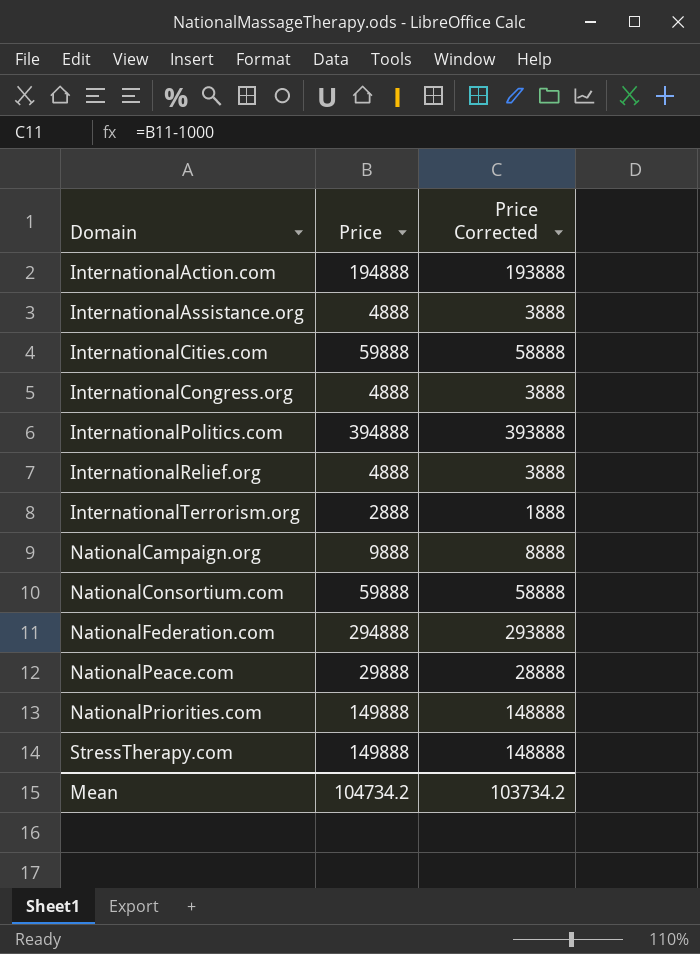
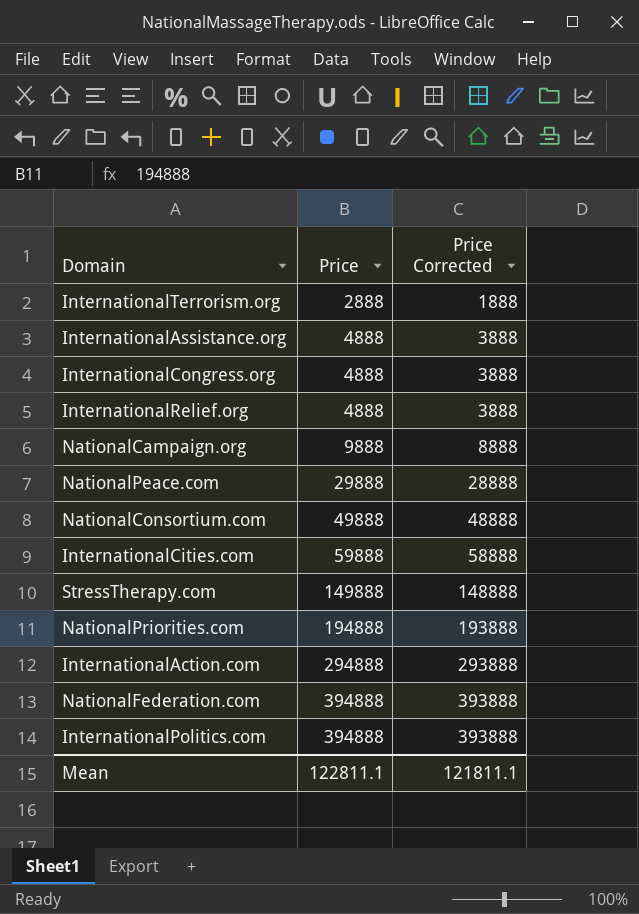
row order: Domain ascending -> Price ascending
NationalConsortium.com | Price: 59888 -> 49888
NationalConsortium.com | Price Corrected: 58888 -> 48888
NationalPriorities.com | Price: 149888 -> 194888
NationalPriorities.com | Price Corrected: 148888 -> 193888
InternationalAction.com | Price: 194888 -> 294888
InternationalAction.com | Price Corrected: 193888 -> 293888
NationalFederation.com | Price: 294888 -> 394888
NationalFederation.com | Price Corrected: 293888 -> 393888
Mean | Price: 104734.2 -> 122811.1
Mean | Price Corrected: 103734.2 -> 121811.1

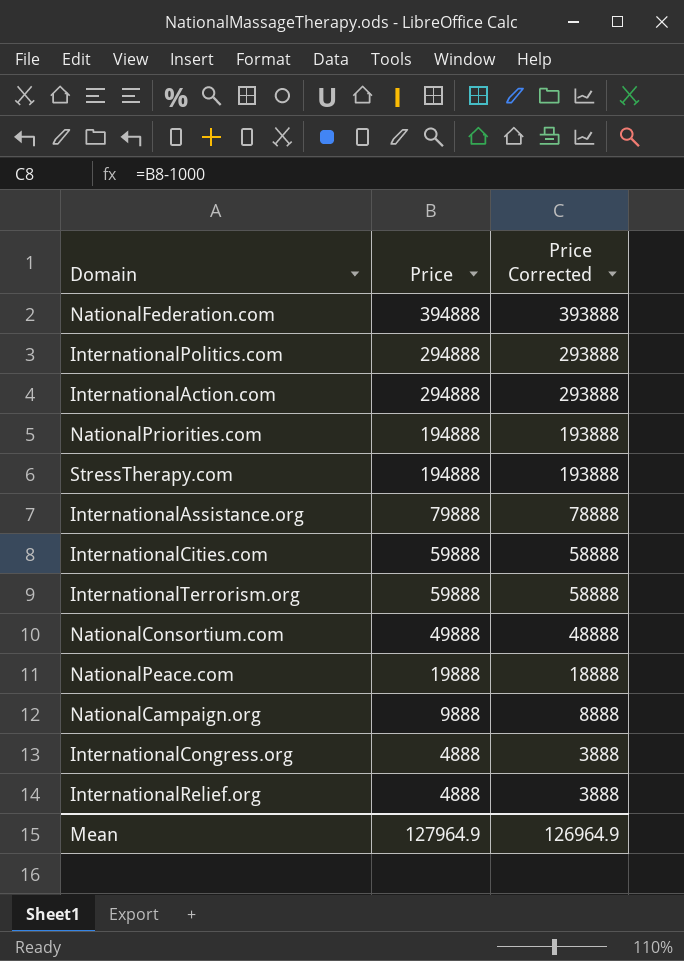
row order: Price ascending -> Price descending
InternationalPolitics.com | Price: 394888 -> 294888
InternationalPolitics.com | Price Corrected: 393888 -> 293888
StressTherapy.com | Price: 149888 -> 194888
StressTherapy.com | Price Corrected: 148888 -> 193888
InternationalAssistance.org | Price: 4888 -> 79888
InternationalAssistance.org | Price Corrected: 3888 -> 78888
InternationalTerrorism.org | Price: 2888 -> 59888
InternationalTerrorism.org | Price Corrected: 1888 -> 58888
NationalPeace.com | Price: 29888 -> 19888
NationalPeace.com | Price Corrected: 28888 -> 18888
Mean | Price: 122811.1 -> 127964.9
Mean | Price Corrected: 121811.1 -> 126964.9

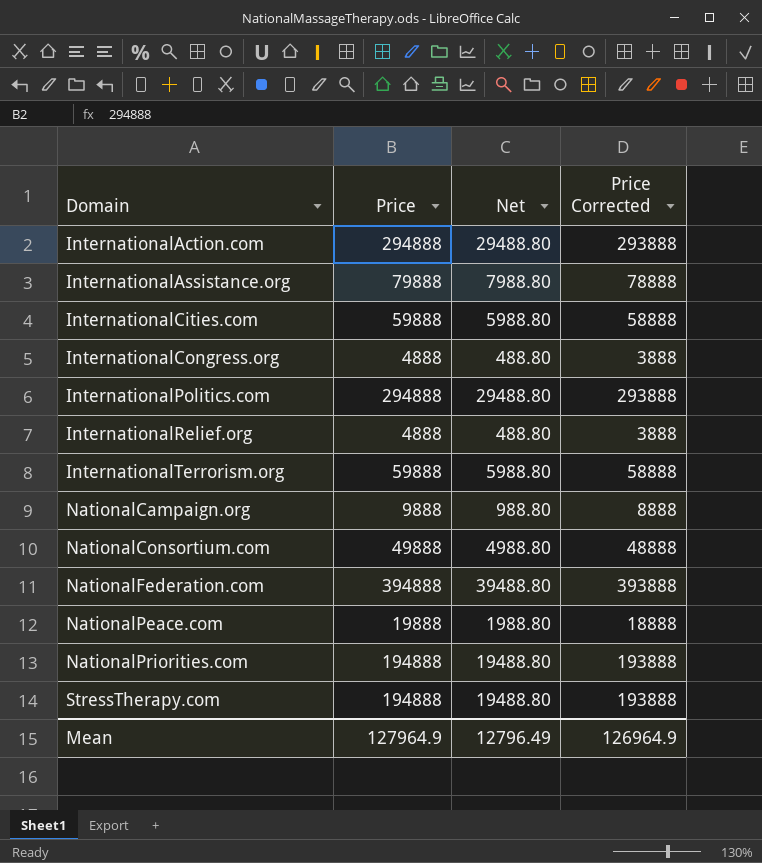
row order: Price descending -> Domain ascending
column Net | formula: none -> [Price] * 0.1

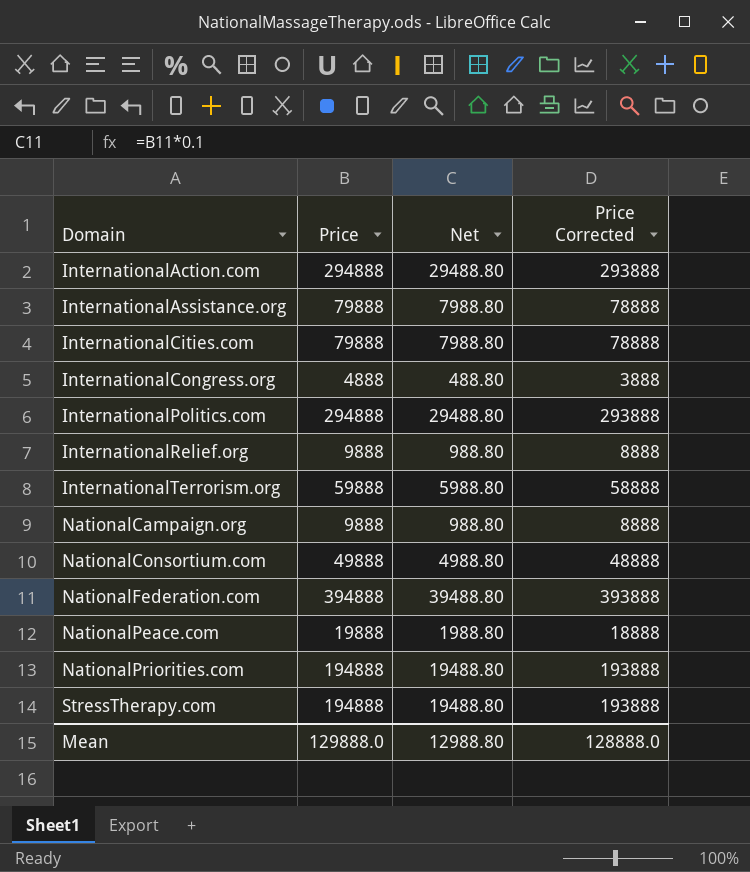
InternationalCities.com | Price: 59888 -> 79888
InternationalCities.com | Net: 5988.80 -> 7988.80
InternationalCities.com | Price Corrected: 58888 -> 78888
InternationalRelief.org | Price: 4888 -> 9888
InternationalRelief.org | Net: 488.80 -> 988.80
InternationalRelief.org | Price Corrected: 3888 -> 8888
Mean | Price: 127964.9 -> 129888.0
Mean | Net: 12796.49 -> 12988.80
Mean | Price Corrected: 126964.9 -> 128888.0

